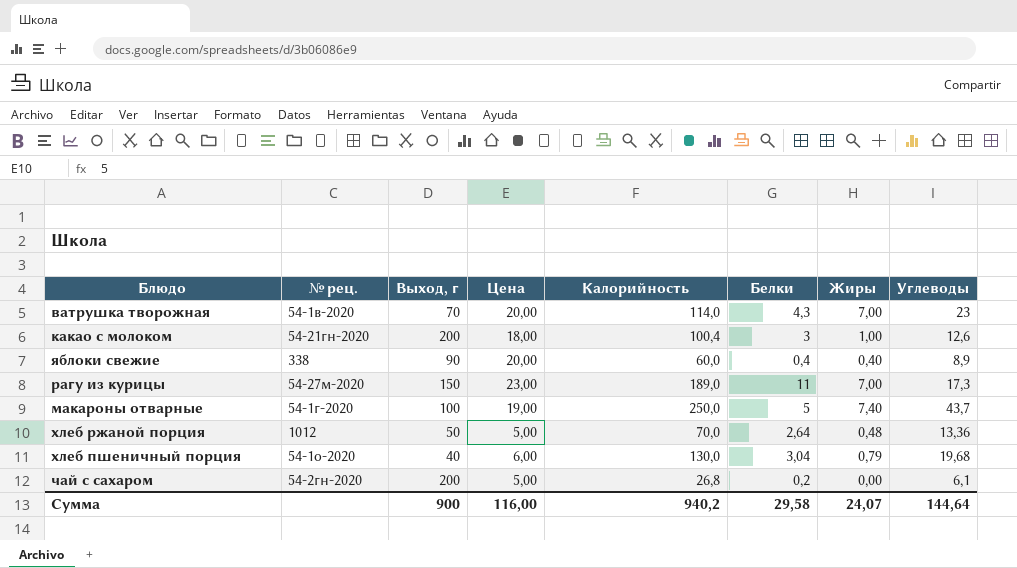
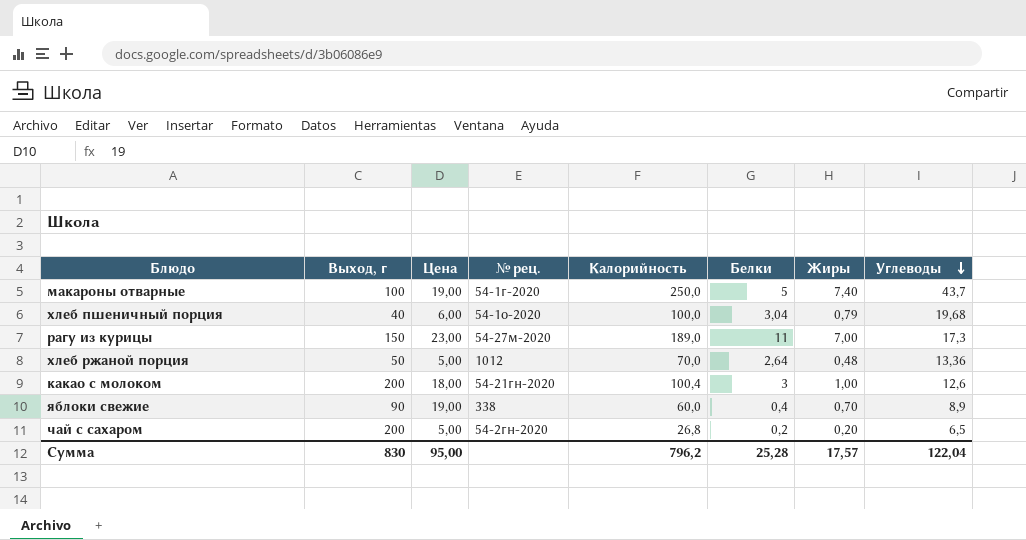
row order: none -> Углеводы descending
column № рец. | position: 2 -> 4
row ватрушка творожная: 54-1в-2020 | 70 | 20,00 | 114,0 | 4,3 | 7,00 | 23 -> none
хлеб пшеничный порция | Калорийность: 130,0 -> 100,0
яблоки свежие | Цена: 20,00 -> 19,00
яблоки свежие | Жиры: 0,40 -> 0,70
чай с сахаром | Жиры: 0,00 -> 0,20
чай с сахаром | Углеводы: 6,1 -> 6,5
Сумма | Выход, г: 900 -> 830
Сумма | Цена: 116,00 -> 95,00
Сумма | Калорийность: 940,2 -> 796,2
Сумма | Белки: 29,58 -> 25,28
Сумма | Жиры: 24,07 -> 17,57
Сумма | Углеводы: 144,64 -> 122,04

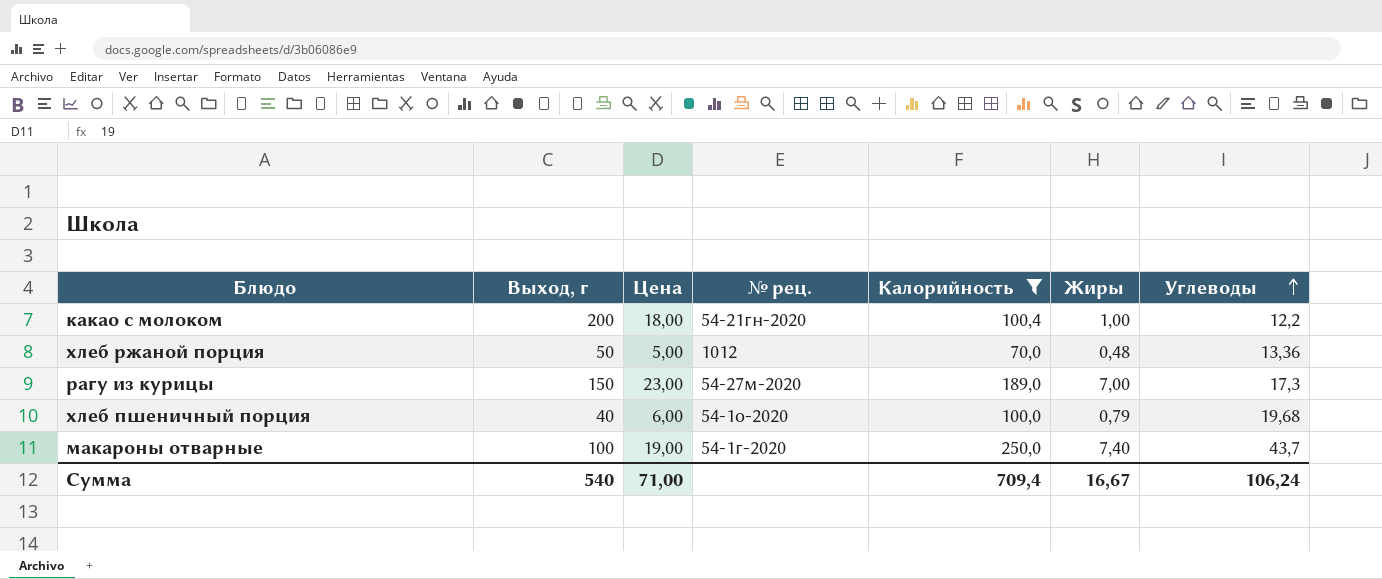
filter: none -> Калорийность >= 70,0
row order: Углеводы descending -> Углеводы ascending
column Белки | position: 6 -> none
какао с молоком | Углеводы: 12,6 -> 12,2
Сумма | Выход, г: 830 -> 540
Сумма | Цена: 95,00 -> 71,00
Сумма | Калорийность: 796,2 -> 709,4
Сумма | Жиры: 17,57 -> 16,67
Сумма | Углеводы: 122,04 -> 106,24

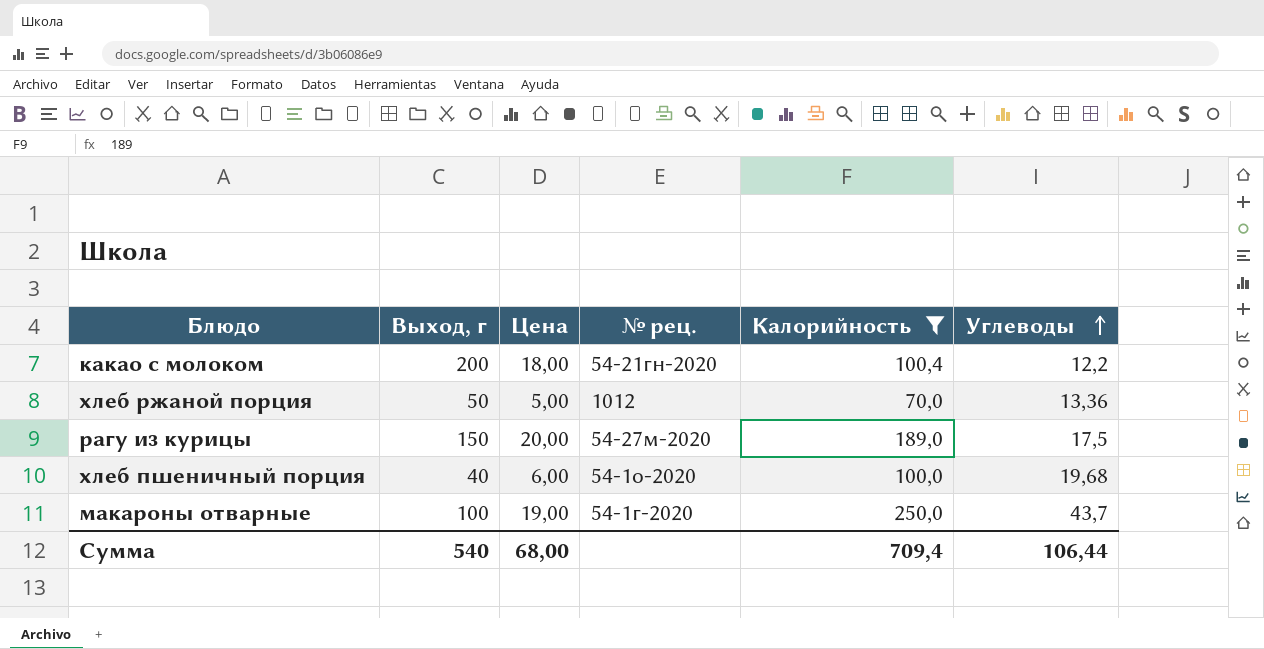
column Жиры | position: 6 -> none
рагу из курицы | Цена: 23,00 -> 20,00
рагу из курицы | Углеводы: 17,3 -> 17,5
Сумма | Цена: 71,00 -> 68,00
Сумма | Углеводы: 106,24 -> 106,44

